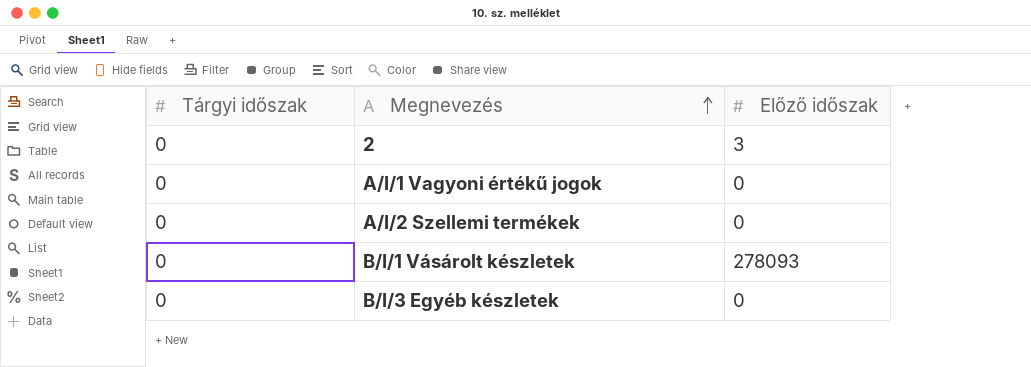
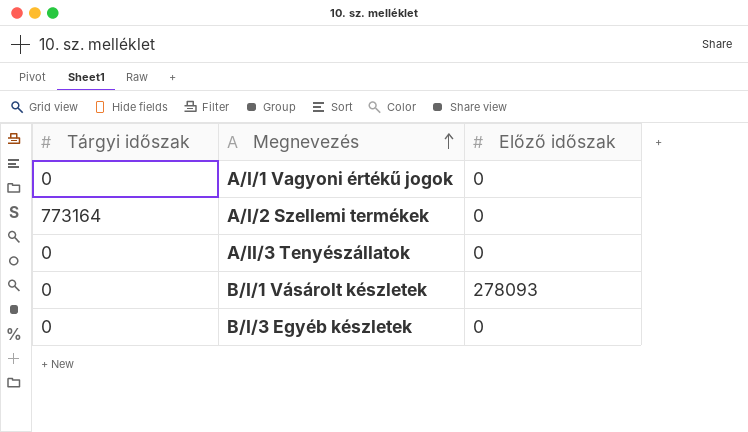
row 2: 0 | 3 -> none
A/I/2 Szellemi termékek | Tárgyi időszak: 0 -> 773164
row A/II/3 Tenyészállatok: none -> 0 | 0

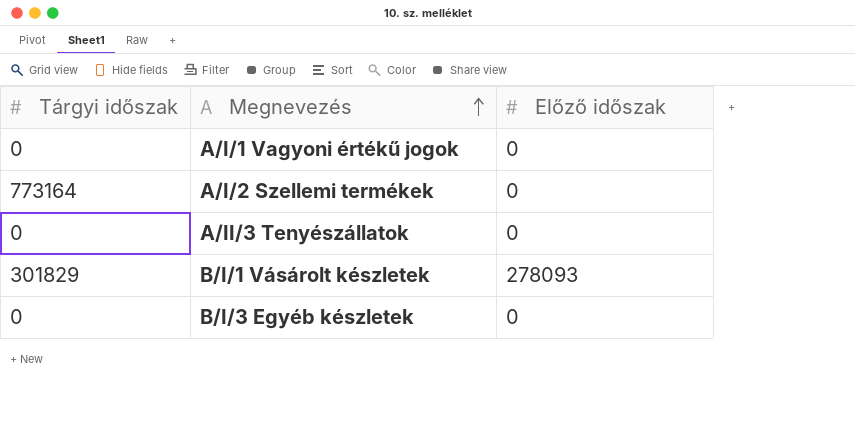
B/I/1 Vásárolt készletek | Tárgyi időszak: 0 -> 301829

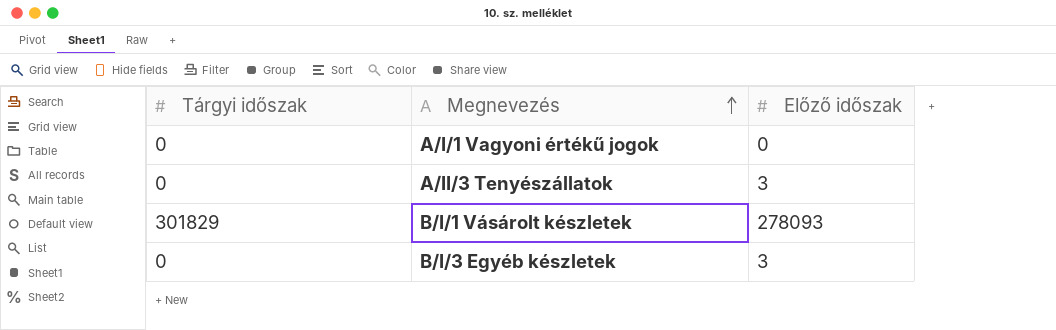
row A/I/2 Szellemi termékek: 773164 | 0 -> none
A/II/3 Tenyészállatok | Előző időszak: 0 -> 3
B/I/3 Egyéb készletek | Előző időszak: 0 -> 3

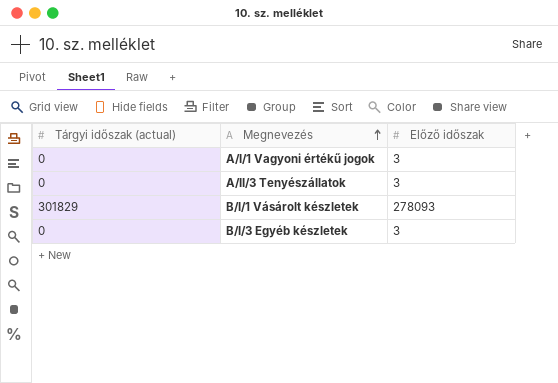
column name: Tárgyi időszak -> Tárgyi időszak (actual)
A/I/1 Vagyoni értékű jogok | Előző időszak: 0 -> 3

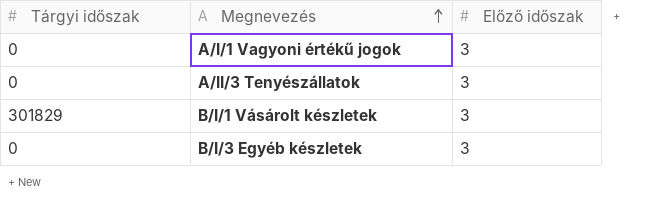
column name: Tárgyi időszak (actual) -> Tárgyi időszak
B/I/1 Vásárolt készletek | Előző időszak: 278093 -> 3

